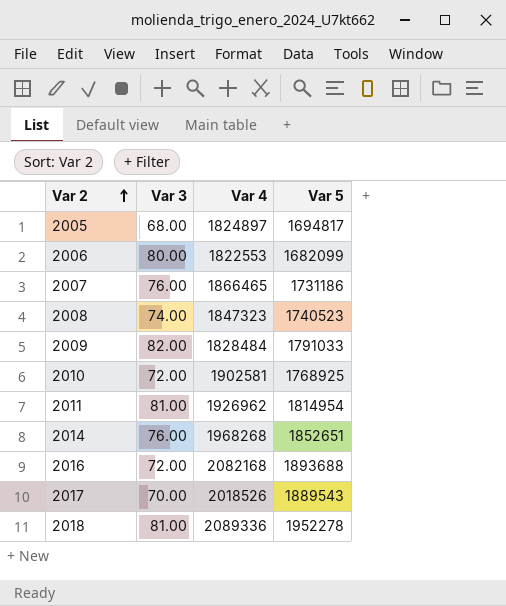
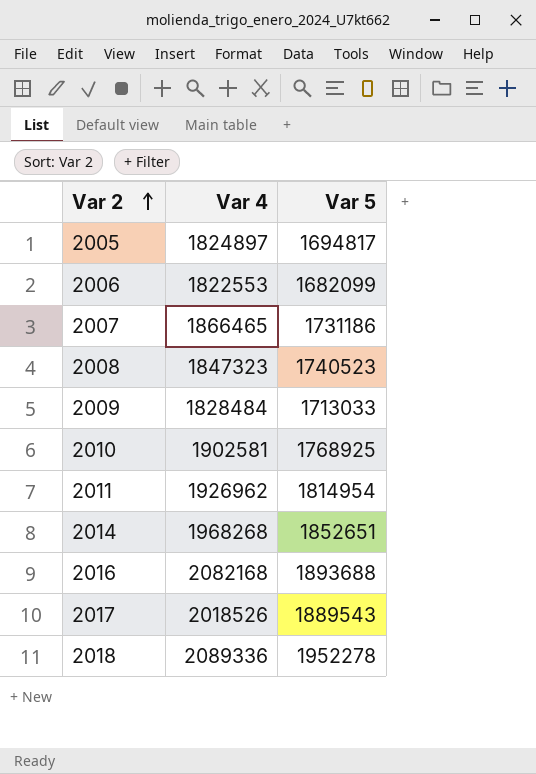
column Var 3 | position: 2 -> none
2009 | Var 5: 1791033 -> 1713033

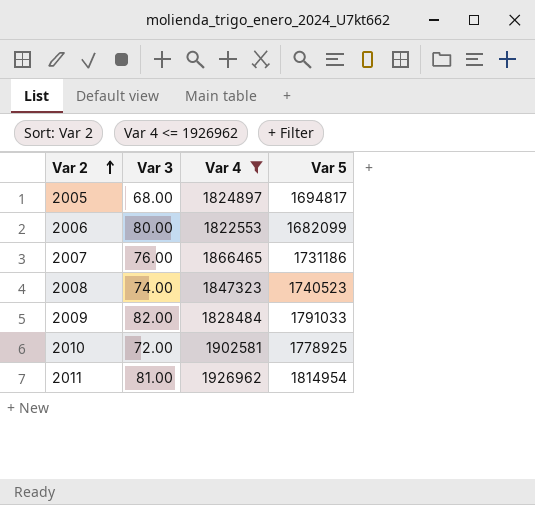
filter: none -> Var 4 <= 1926962
column Var 3 | position: none -> 2
2009 | Var 5: 1713033 -> 1791033
2010 | Var 5: 1768925 -> 1778925

